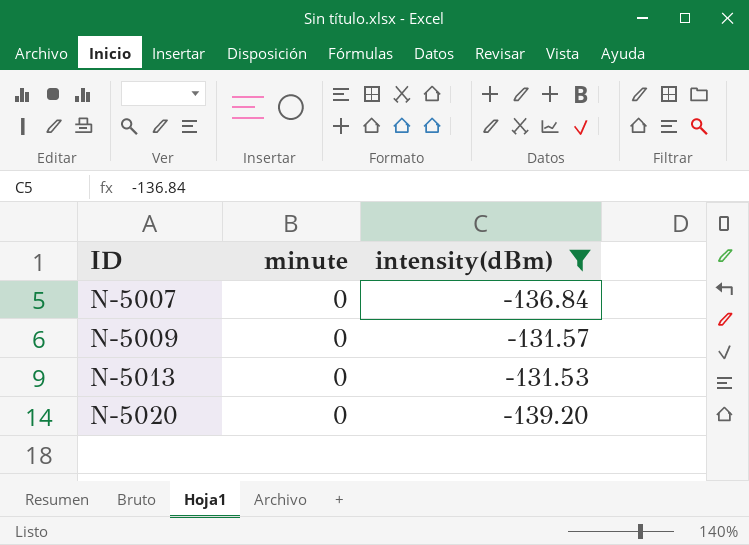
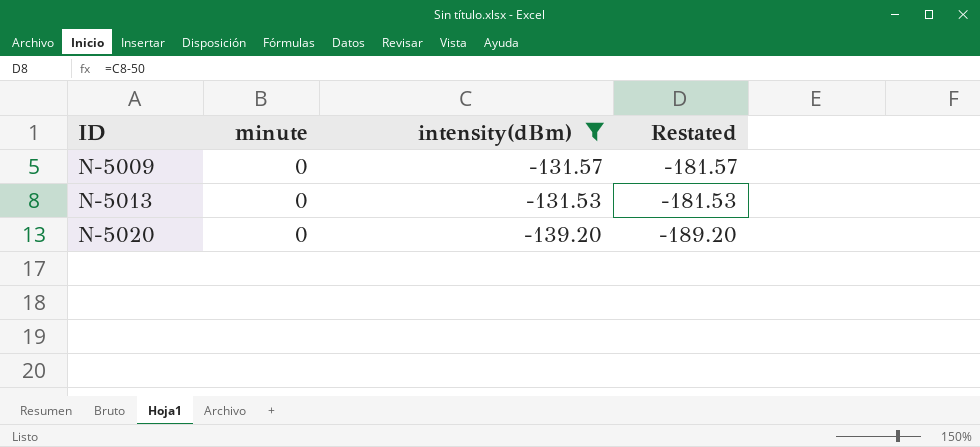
column Restated | formula: none -> [intensity(dBm)] - 50
row N-5007: 0 | -136.84 -> none

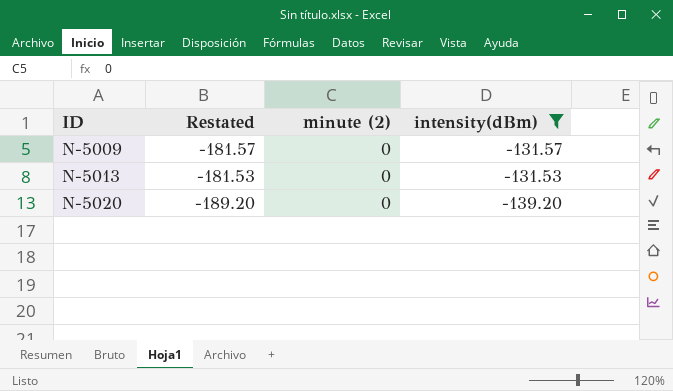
column Restated | position: 4 -> 2
column name: minute -> minute (2)

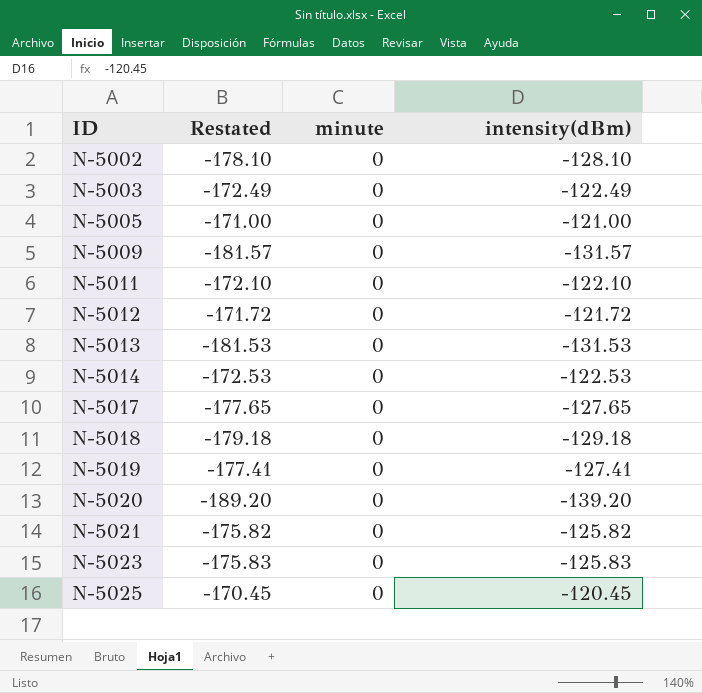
filter: intensity(dBm) <= -131.53 -> none
column name: minute (2) -> minute

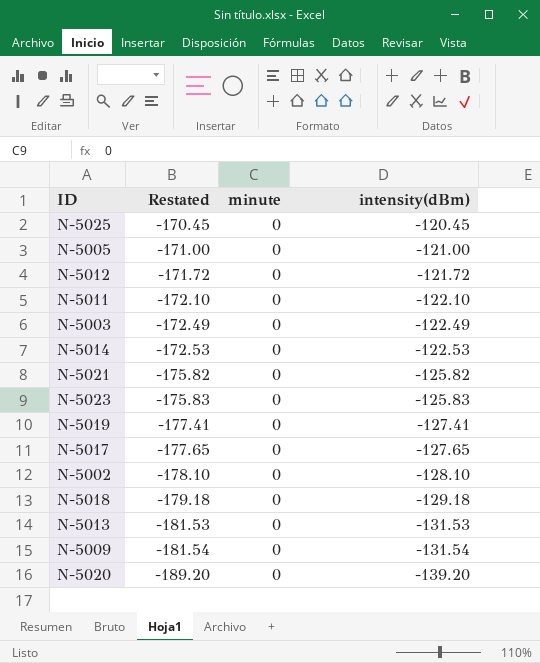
row order: ID ascending -> Restated descending
N-5009 | Restated: -181.57 -> -181.54
N-5009 | intensity(dBm): -131.57 -> -131.54

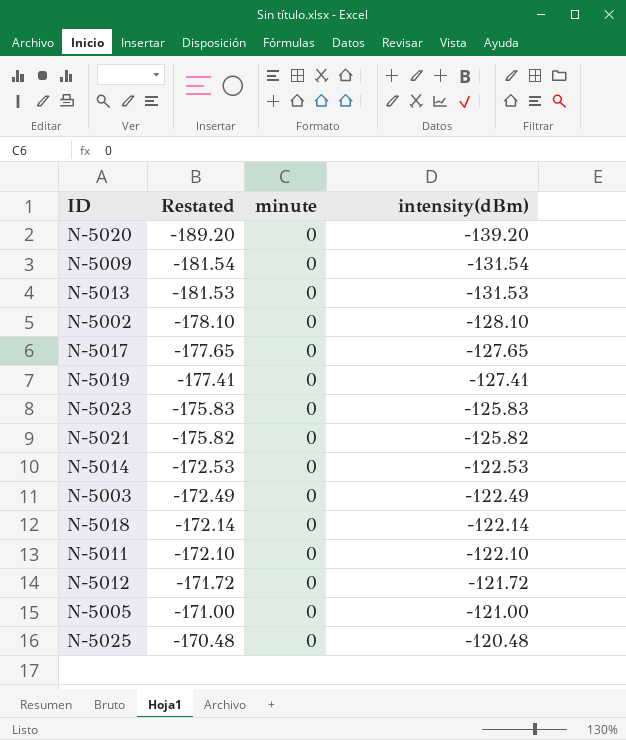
row order: Restated descending -> Restated ascending
N-5018 | Restated: -179.18 -> -172.14
N-5018 | intensity(dBm): -129.18 -> -122.14
N-5025 | Restated: -170.45 -> -170.48
N-5025 | intensity(dBm): -120.45 -> -120.48

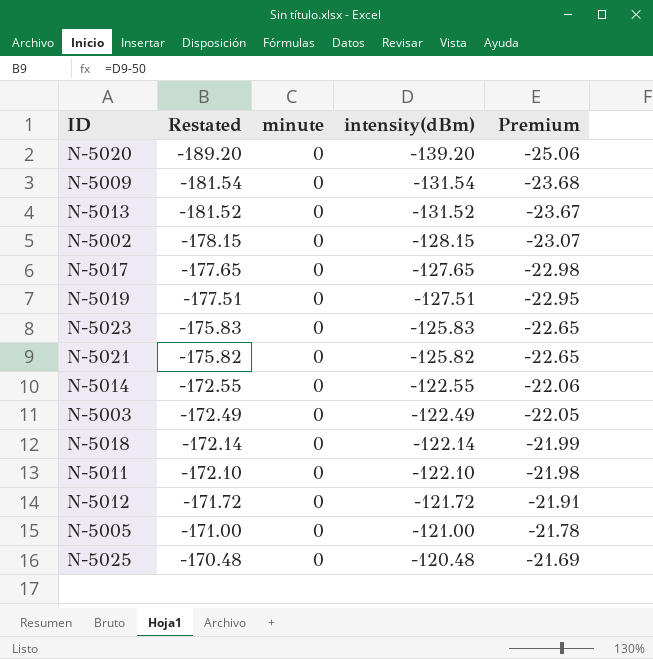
column Premium | formula: none -> [intensity(dBm)] * 0.18
N-5013 | Restated: -181.53 -> -181.52
N-5013 | intensity(dBm): -131.53 -> -131.52
N-5002 | Restated: -178.10 -> -178.15
N-5002 | intensity(dBm): -128.10 -> -128.15
N-5019 | Restated: -177.41 -> -177.51
N-5019 | intensity(dBm): -127.41 -> -127.51
N-5014 | Restated: -172.53 -> -172.55
N-5014 | intensity(dBm): -122.53 -> -122.55

